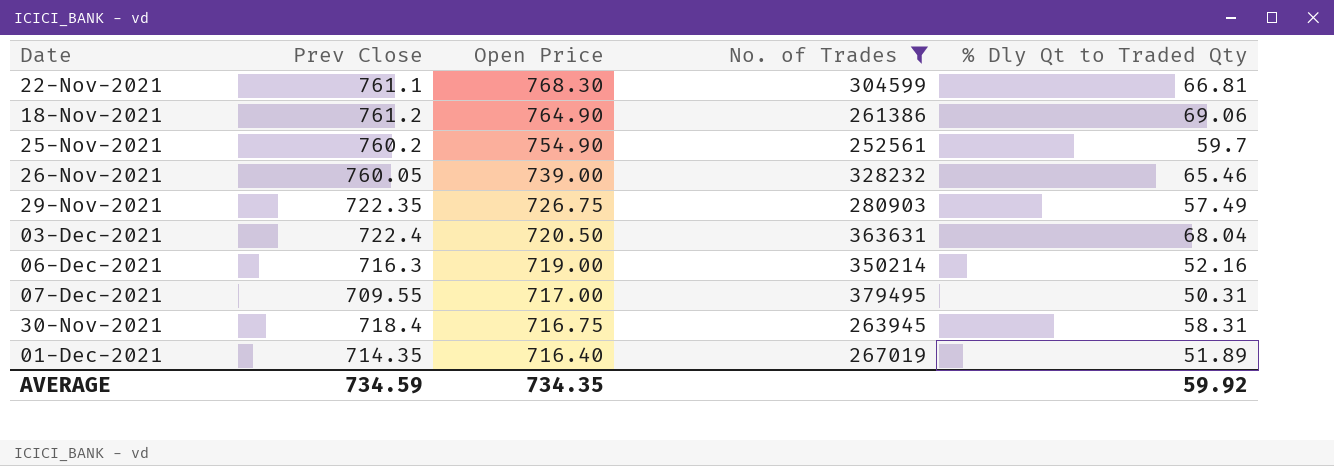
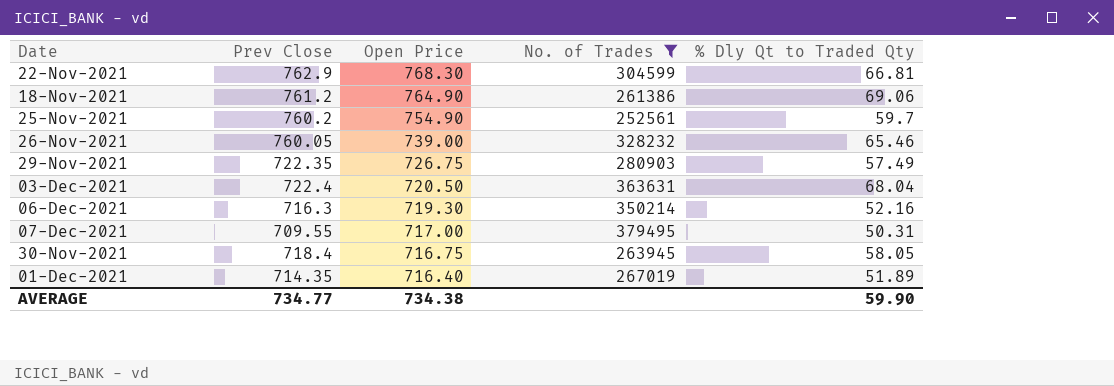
22-Nov-2021 | Prev Close: 761.1 -> 762.9
06-Dec-2021 | Open Price: 719.00 -> 719.30
30-Nov-2021 | % Dly Qt to Traded Qty: 58.31 -> 58.05
AVERAGE | Prev Close: 734.59 -> 734.77
AVERAGE | Open Price: 734.35 -> 734.38
AVERAGE | % Dly Qt to Traded Qty: 59.92 -> 59.90

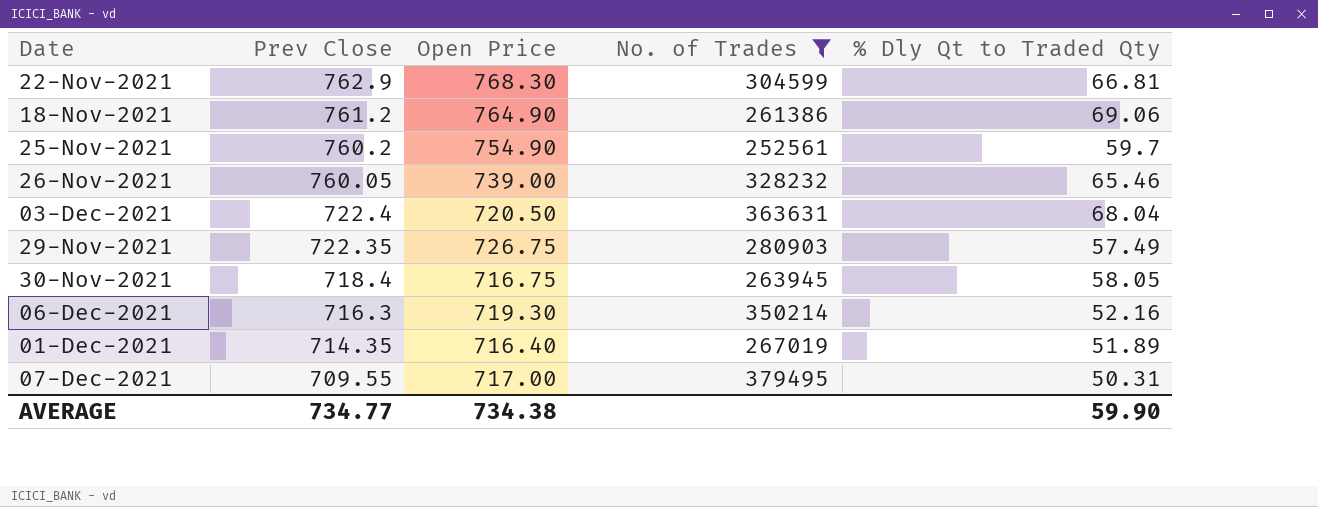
row order: Open Price descending -> Prev Close descending

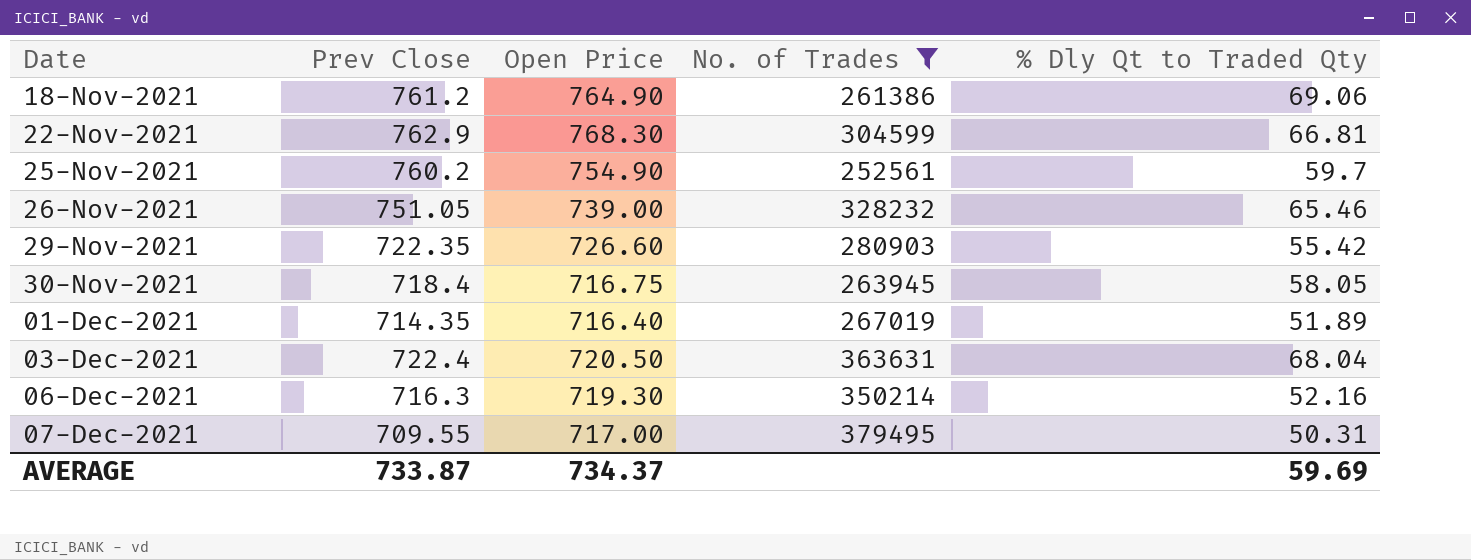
row order: Prev Close descending -> Date ascending
26-Nov-2021 | Prev Close: 760.05 -> 751.05
29-Nov-2021 | Open Price: 726.75 -> 726.60
29-Nov-2021 | % Dly Qt to Traded Qty: 57.49 -> 55.42
AVERAGE | Prev Close: 734.77 -> 733.87
AVERAGE | Open Price: 734.38 -> 734.37
AVERAGE | % Dly Qt to Traded Qty: 59.90 -> 59.69

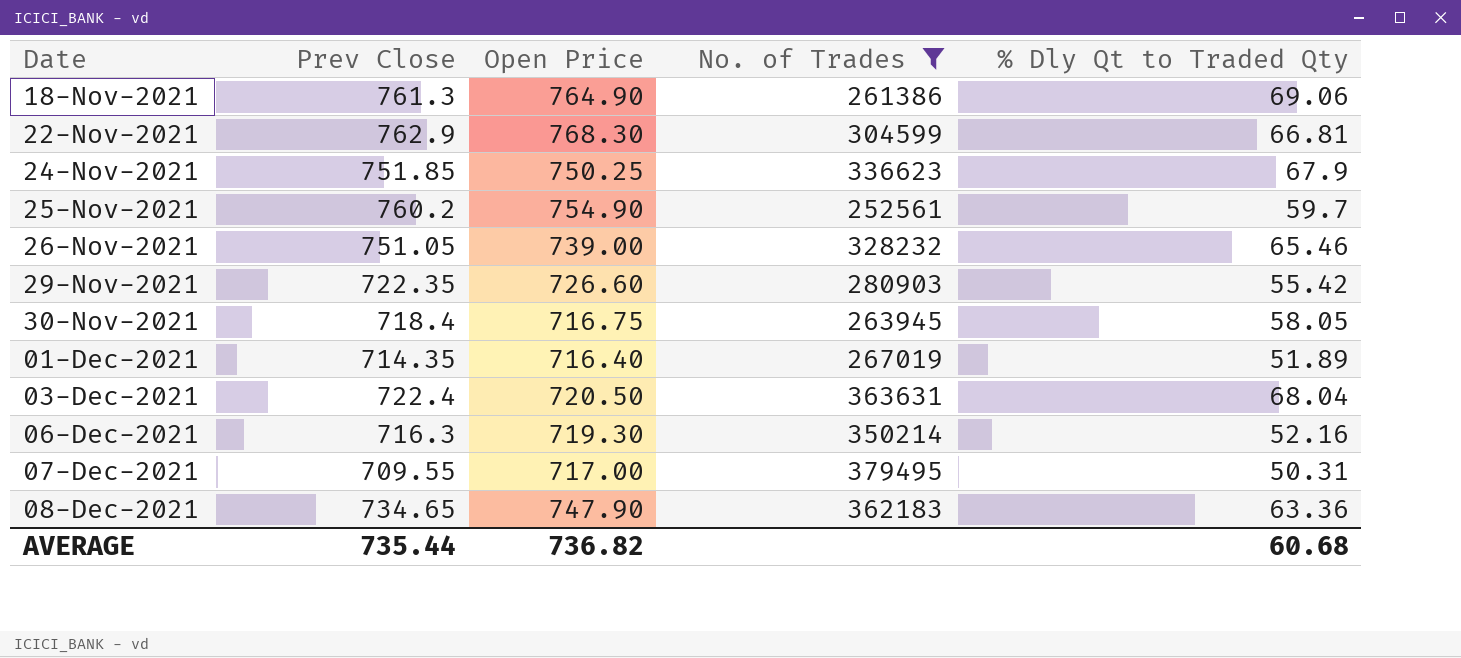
18-Nov-2021 | Prev Close: 761.2 -> 761.3
row 24-Nov-2021: none -> 751.85 | 750.25 | 336623 | 67.9
row 08-Dec-2021: none -> 734.65 | 747.90 | 362183 | 63.36
AVERAGE | Prev Close: 733.87 -> 735.44
AVERAGE | Open Price: 734.37 -> 736.82
AVERAGE | % Dly Qt to Traded Qty: 59.69 -> 60.68

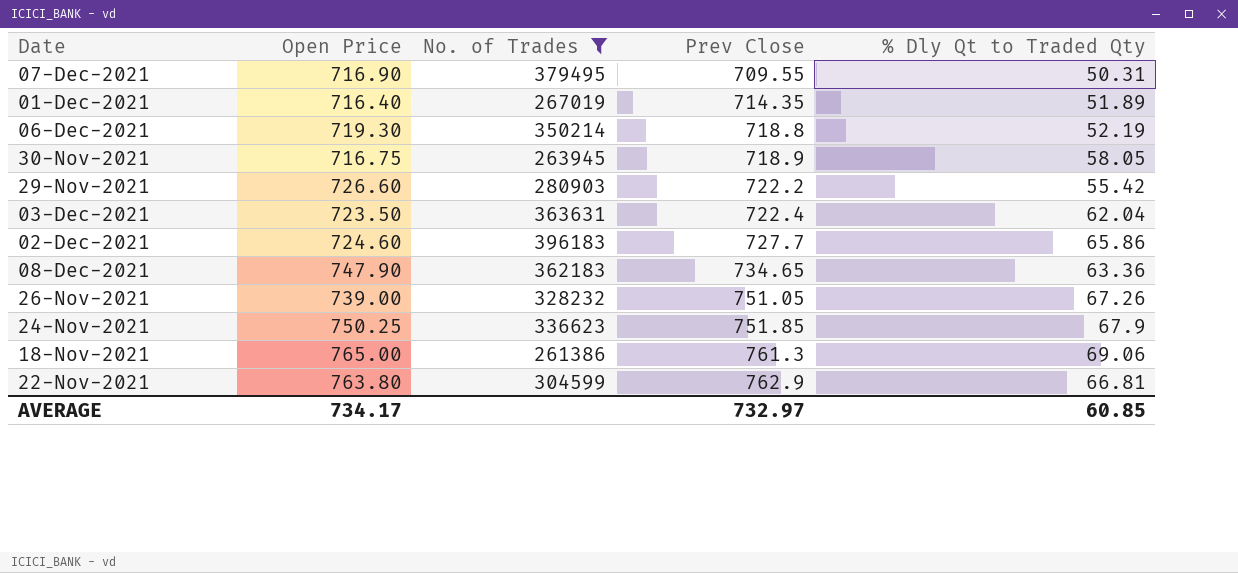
row order: Date ascending -> Prev Close ascending
column Prev Close | position: 2 -> 4
row 25-Nov-2021: 760.2 | 754.90 | 252561 | 59.7 -> none
07-Dec-2021 | Open Price: 717.00 -> 716.90
06-Dec-2021 | Prev Close: 716.3 -> 718.8
06-Dec-2021 | % Dly Qt to Traded Qty: 52.16 -> 52.19
30-Nov-2021 | Prev Close: 718.4 -> 718.9
29-Nov-2021 | Prev Close: 722.35 -> 722.2
03-Dec-2021 | Open Price: 720.50 -> 723.50
03-Dec-2021 | % Dly Qt to Traded Qty: 68.04 -> 62.04
row 02-Dec-2021: none -> 724.60 | 396183 | 727.7 | 65.86
26-Nov-2021 | % Dly Qt to Traded Qty: 65.46 -> 67.26
18-Nov-2021 | Open Price: 764.90 -> 765.00
22-Nov-2021 | Open Price: 768.30 -> 763.80
AVERAGE | Open Price: 736.82 -> 734.17
AVERAGE | Prev Close: 735.44 -> 732.97
AVERAGE | % Dly Qt to Traded Qty: 60.68 -> 60.85

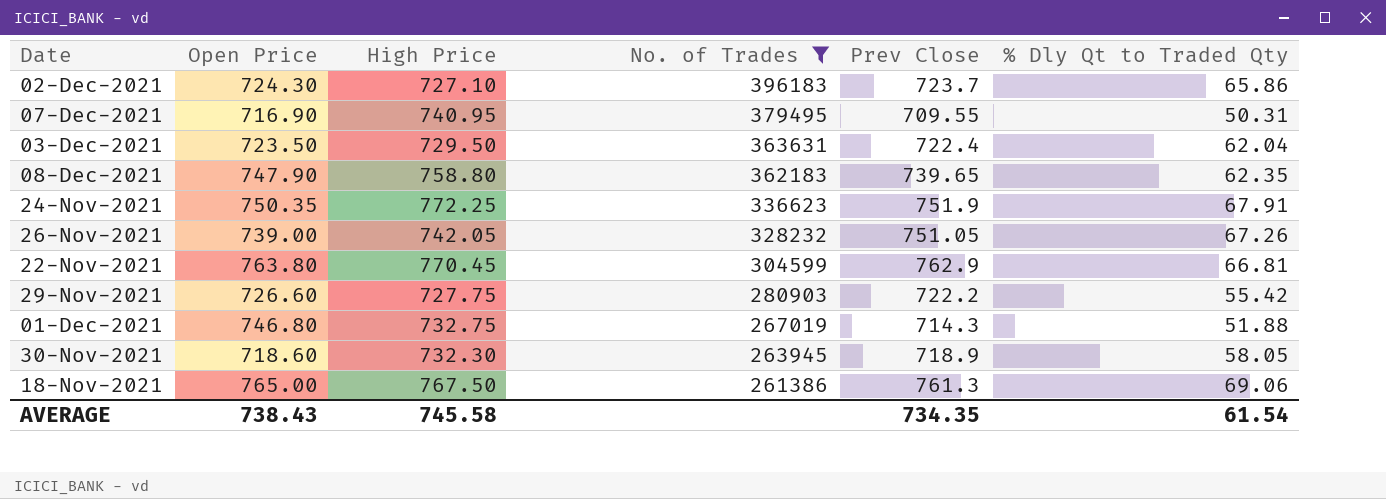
row order: Prev Close ascending -> No. of Trades descending
column High Price | position: none -> 3
row 06-Dec-2021: 719.30 | 350214 | 718.8 | 52.19 -> none
02-Dec-2021 | Open Price: 724.60 -> 724.30
02-Dec-2021 | Prev Close: 727.7 -> 723.7
08-Dec-2021 | Prev Close: 734.65 -> 739.65
08-Dec-2021 | % Dly Qt to Traded Qty: 63.36 -> 62.35
24-Nov-2021 | Open Price: 750.25 -> 750.35
24-Nov-2021 | Prev Close: 751.85 -> 751.9
24-Nov-2021 | % Dly Qt to Traded Qty: 67.9 -> 67.91
01-Dec-2021 | Open Price: 716.40 -> 746.80
01-Dec-2021 | Prev Close: 714.35 -> 714.3
01-Dec-2021 | % Dly Qt to Traded Qty: 51.89 -> 51.88
30-Nov-2021 | Open Price: 716.75 -> 718.60
AVERAGE | Open Price: 734.17 -> 738.43
AVERAGE | Prev Close: 732.97 -> 734.35
AVERAGE | % Dly Qt to Traded Qty: 60.85 -> 61.54

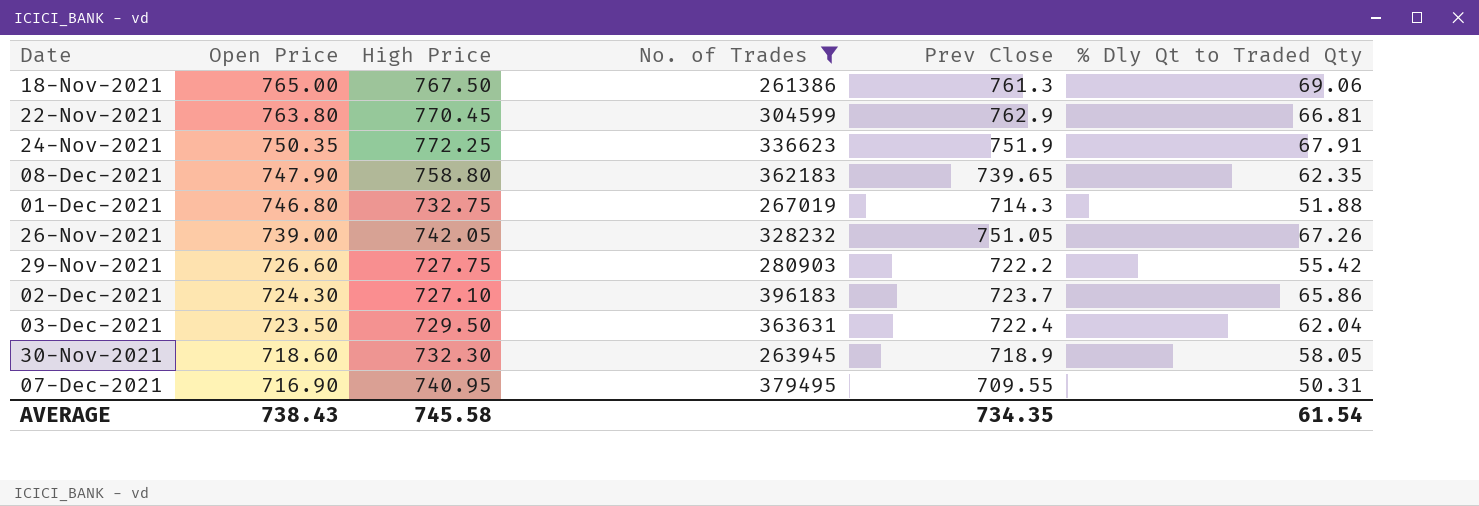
row order: No. of Trades descending -> Open Price descending

